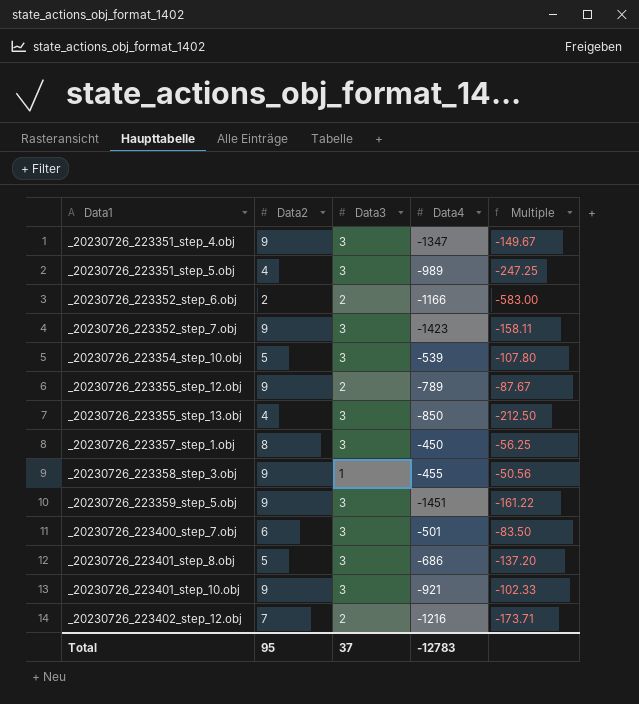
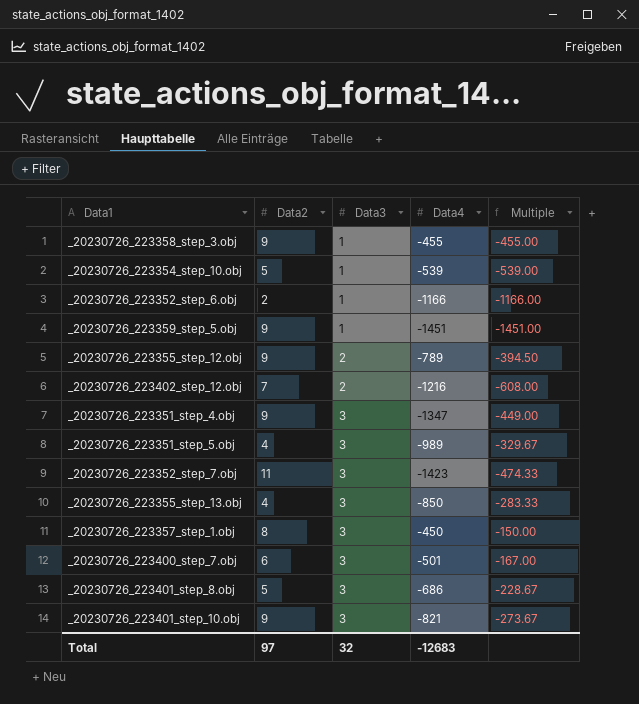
row order: Data1 ascending -> Data3 ascending
column Multiple | formula: [Data4] / [Data2] -> [Data4] / [Data3]
_20230726_223354_step_10.obj | Data3: 3 -> 1
_20230726_223352_step_6.obj | Data3: 2 -> 1
_20230726_223359_step_5.obj | Data3: 3 -> 1
_20230726_223352_step_7.obj | Data2: 9 -> 11
_20230726_223401_step_10.obj | Data4: -921 -> -821
Total | Data2: 95 -> 97
Total | Data3: 37 -> 32
Total | Data4: -12783 -> -12683

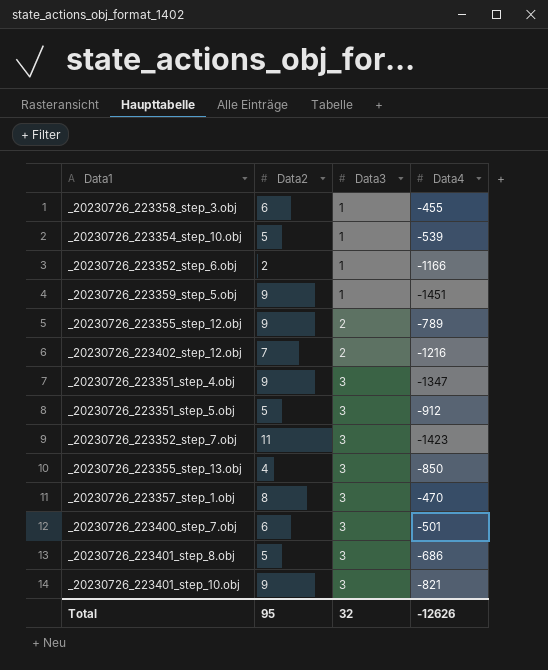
column Multiple | formula: [Data4] / [Data3] -> none
_20230726_223358_step_3.obj | Data2: 9 -> 6
_20230726_223351_step_5.obj | Data2: 4 -> 5
_20230726_223351_step_5.obj | Data4: -989 -> -912
_20230726_223357_step_1.obj | Data4: -450 -> -470
Total | Data2: 97 -> 95
Total | Data4: -12683 -> -12626

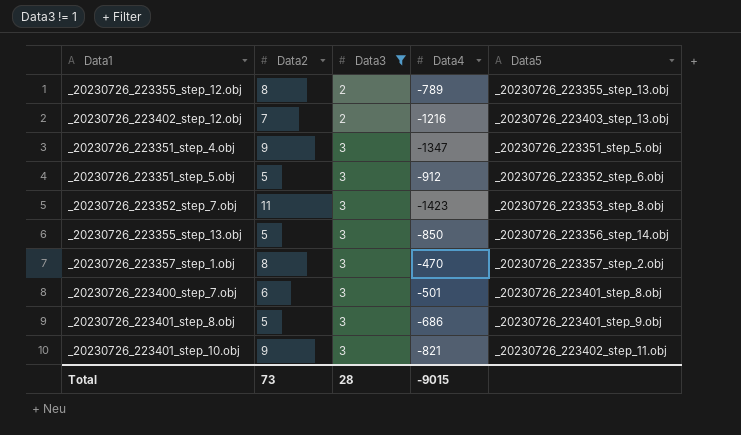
filter: none -> Data3 != 1
column Data5 | position: none -> 5
_20230726_223355_step_12.obj | Data2: 9 -> 8
_20230726_223355_step_13.obj | Data2: 4 -> 5
Total | Data2: 95 -> 73
Total | Data3: 32 -> 28
Total | Data4: -12626 -> -9015

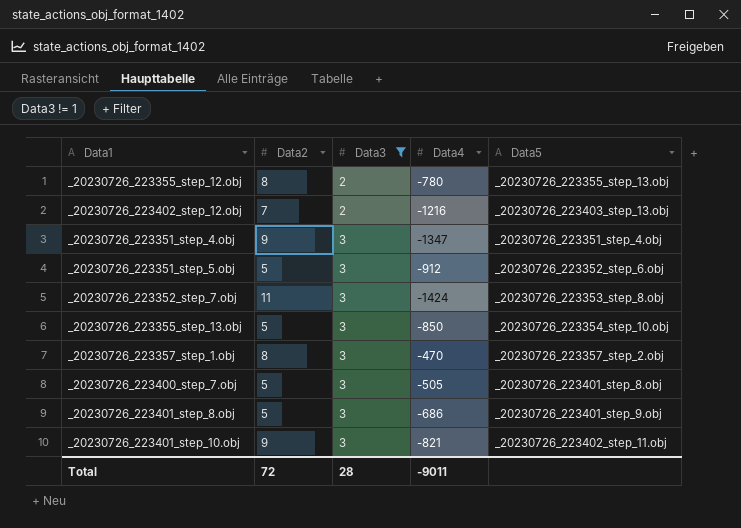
_20230726_223355_step_12.obj | Data4: -789 -> -780
_20230726_223351_step_4.obj | Data5: _20230726_223351_step_5.obj -> _20230726_223351_step_4.obj
_20230726_223352_step_7.obj | Data4: -1423 -> -1424
_20230726_223355_step_13.obj | Data5: _20230726_223356_step_14.obj -> _20230726_223354_step_10.obj
_20230726_223400_step_7.obj | Data2: 6 -> 5
_20230726_223400_step_7.obj | Data4: -501 -> -505
Total | Data2: 73 -> 72
Total | Data4: -9015 -> -9011

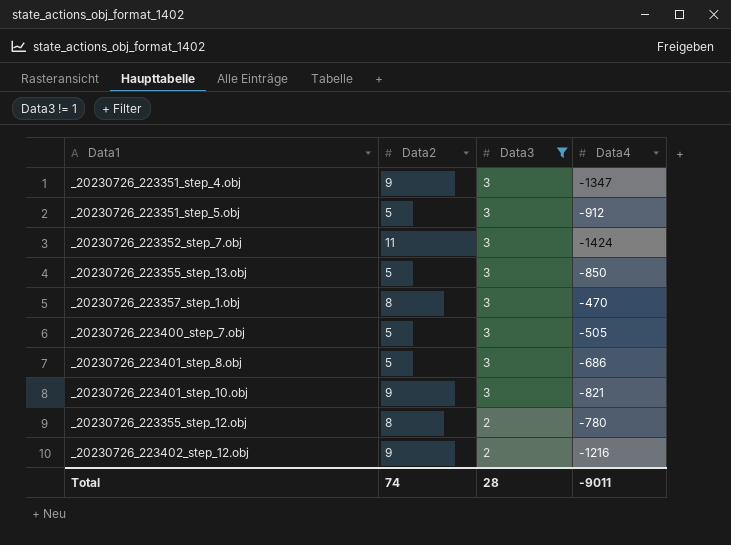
row order: Data3 ascending -> Data3 descending
column Data5 | position: 5 -> none
_20230726_223402_step_12.obj | Data2: 7 -> 9
Total | Data2: 72 -> 74

